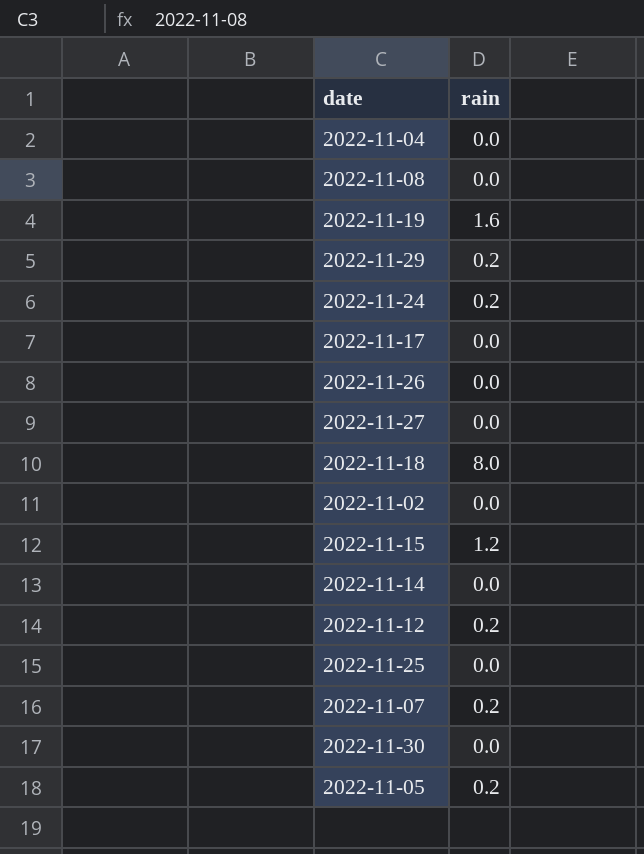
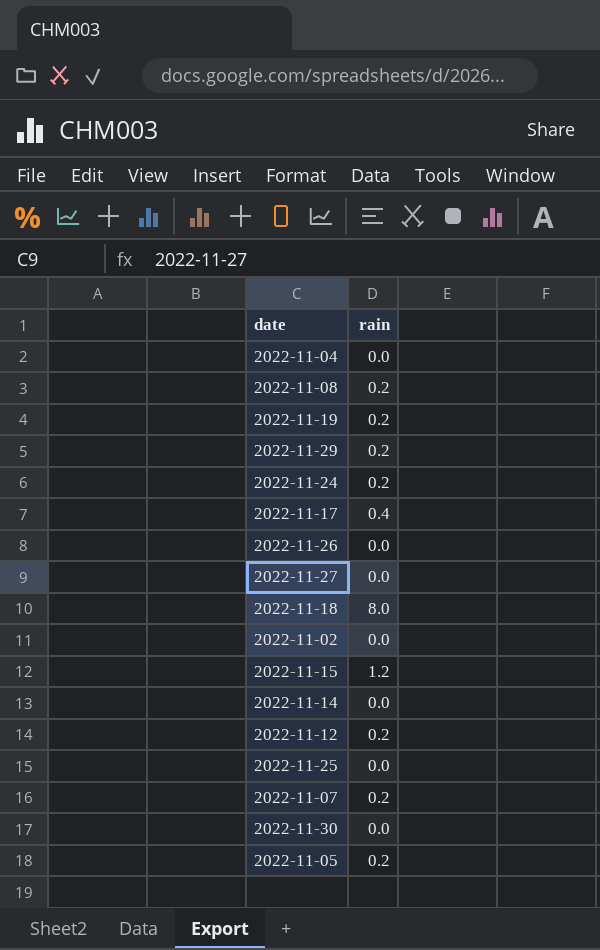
2022-11-08 | rain: 0.0 -> 0.2
2022-11-19 | rain: 1.6 -> 0.2
2022-11-17 | rain: 0.0 -> 0.4

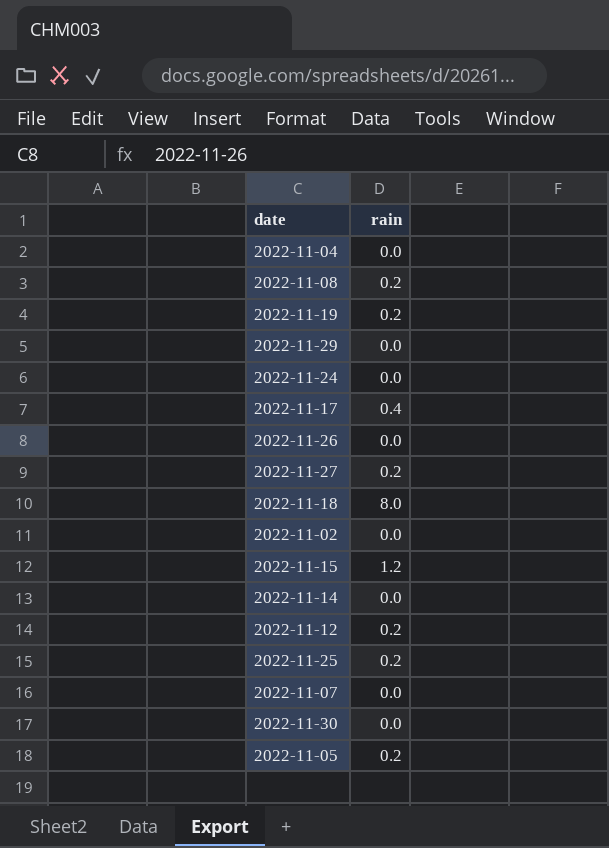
2022-11-29 | rain: 0.2 -> 0.0
2022-11-24 | rain: 0.2 -> 0.0
2022-11-27 | rain: 0.0 -> 0.2
2022-11-25 | rain: 0.0 -> 0.2
2022-11-07 | rain: 0.2 -> 0.0

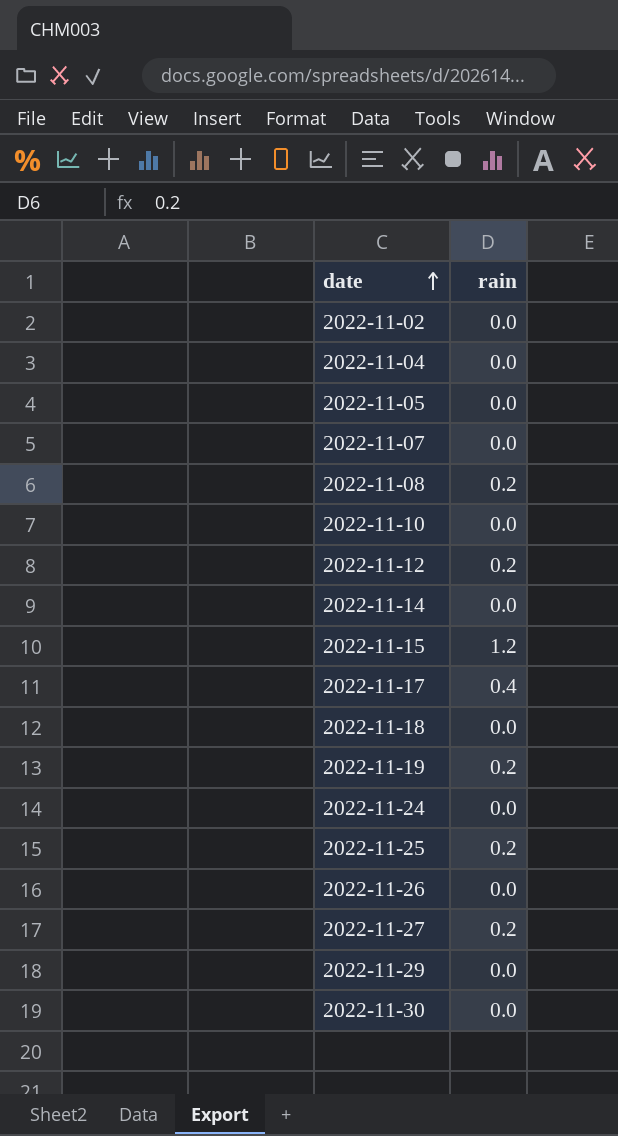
row order: none -> date ascending
2022-11-05 | rain: 0.2 -> 0.0
row 2022-11-10: none -> 0.0
2022-11-18 | rain: 8.0 -> 0.0

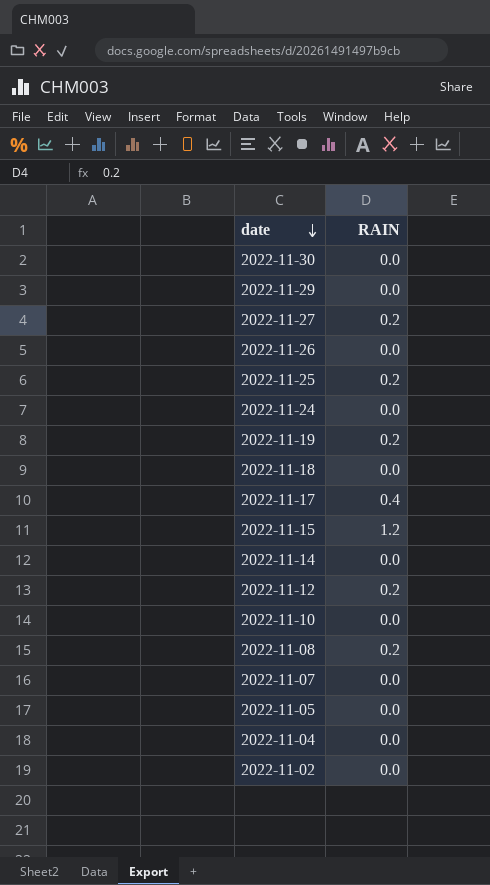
row order: date ascending -> date descending
column name: rain -> RAIN

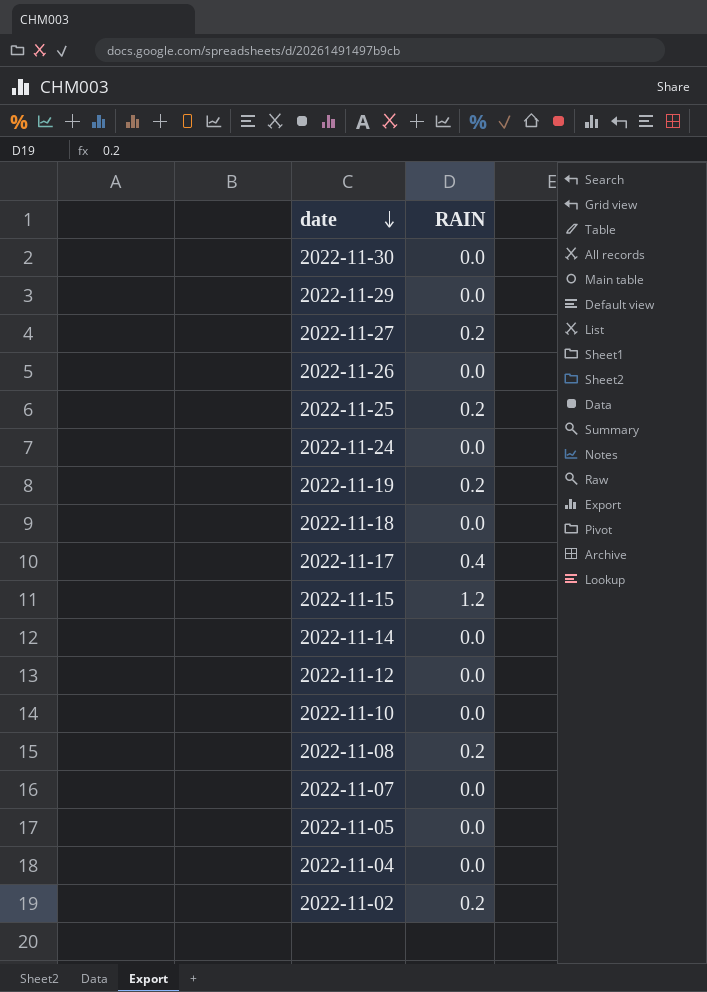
2022-11-12 | RAIN: 0.2 -> 0.0
2022-11-02 | RAIN: 0.0 -> 0.2

